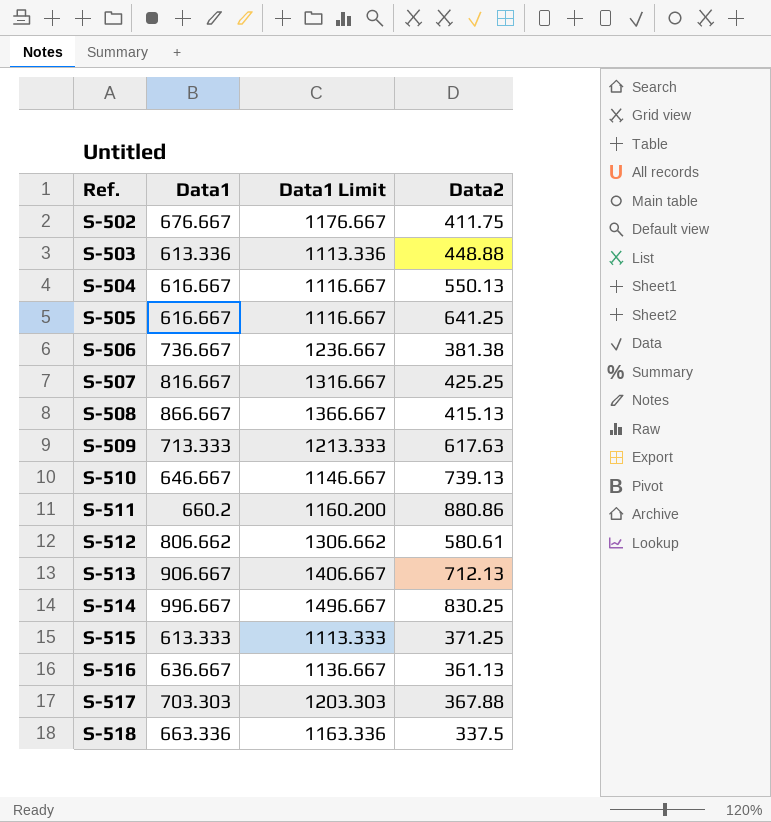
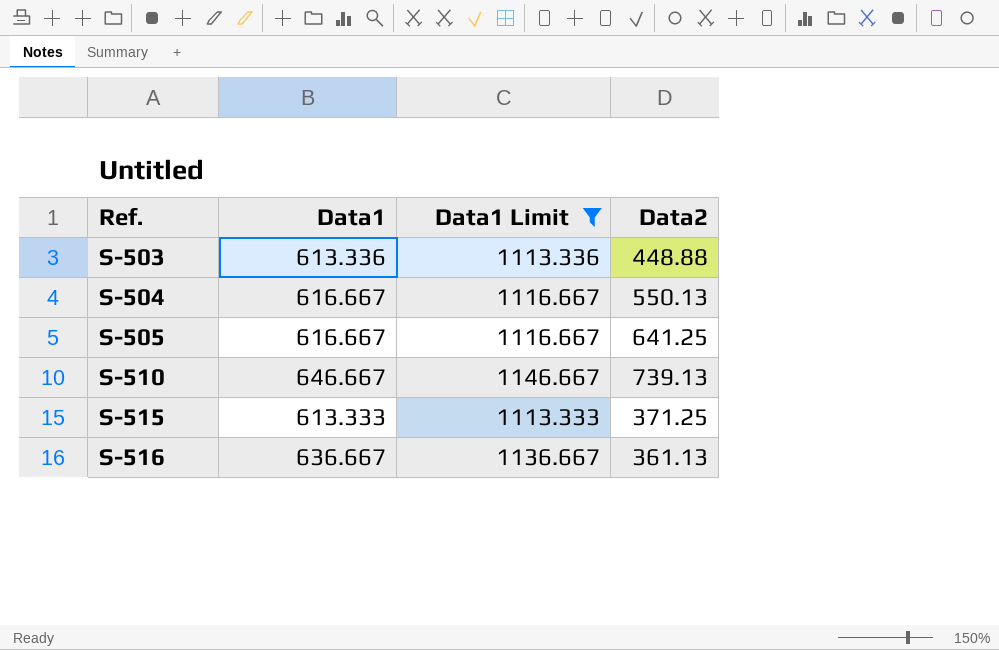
filter: none -> Data1 Limit <= 1146.667

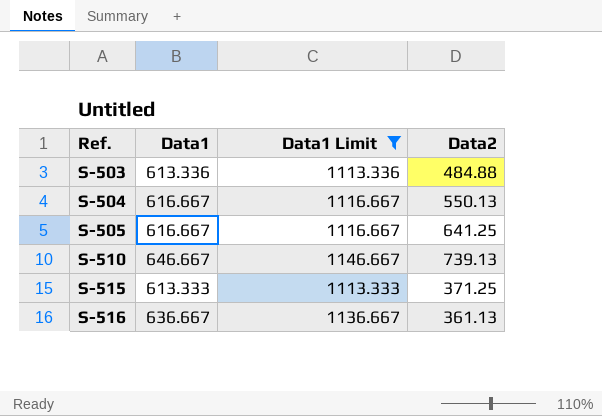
S-503 | Data2: 448.88 -> 484.88

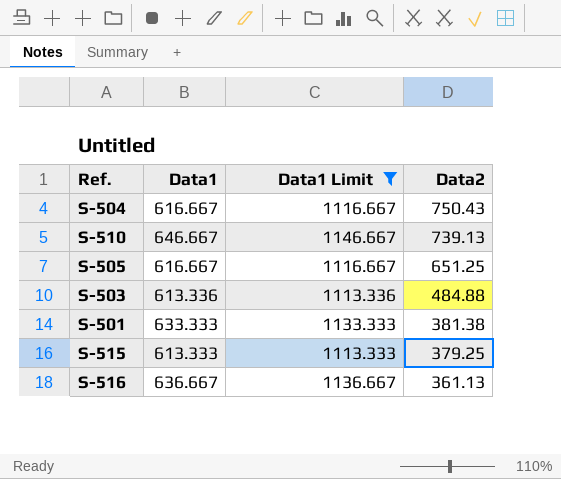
row order: Ref. ascending -> Data2 descending
S-504 | Data2: 550.13 -> 750.43
S-505 | Data2: 641.25 -> 651.25
row S-501: none -> 633.333 | 1133.333 | 381.38
S-515 | Data2: 371.25 -> 379.25

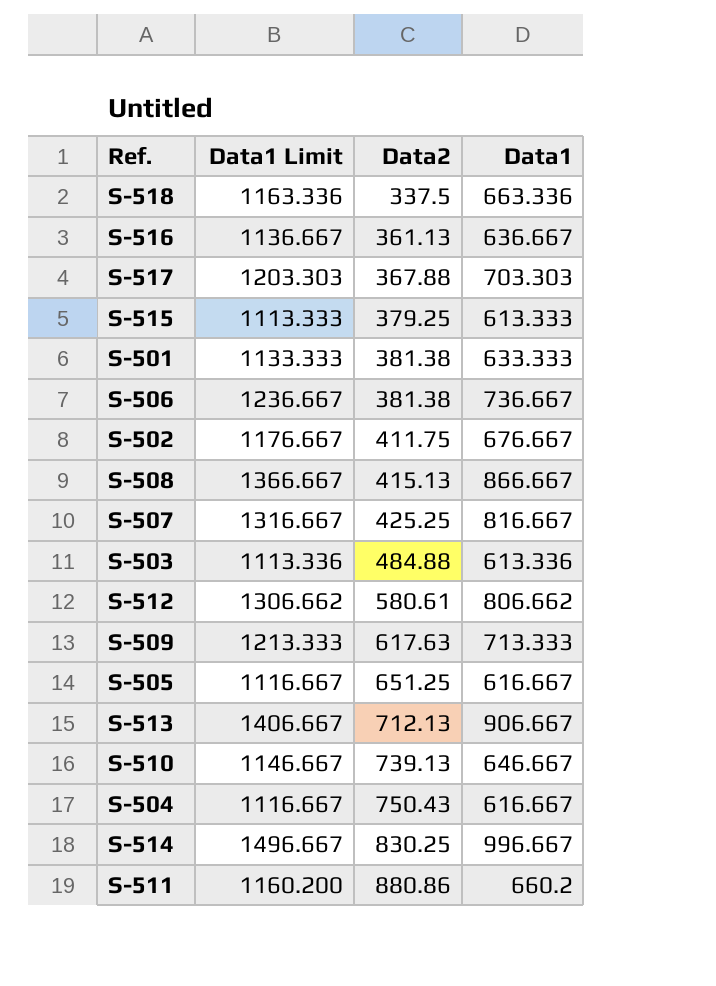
filter: Data1 Limit <= 1146.667 -> none
row order: Data2 descending -> Data2 ascending
column Data1 | position: 2 -> 4

